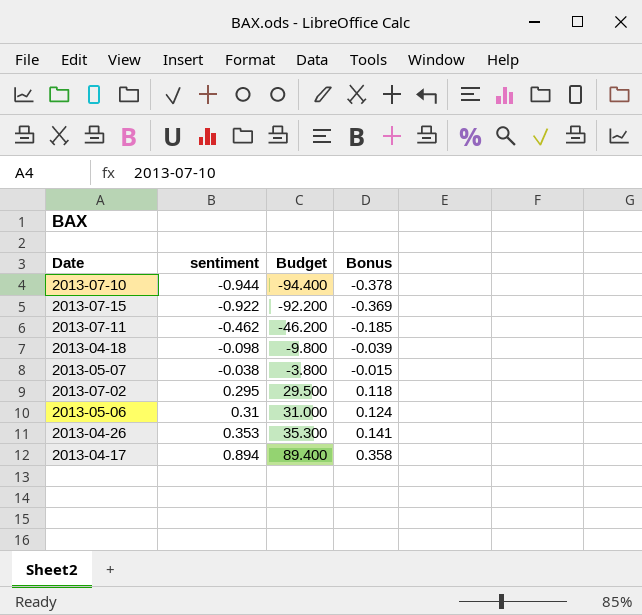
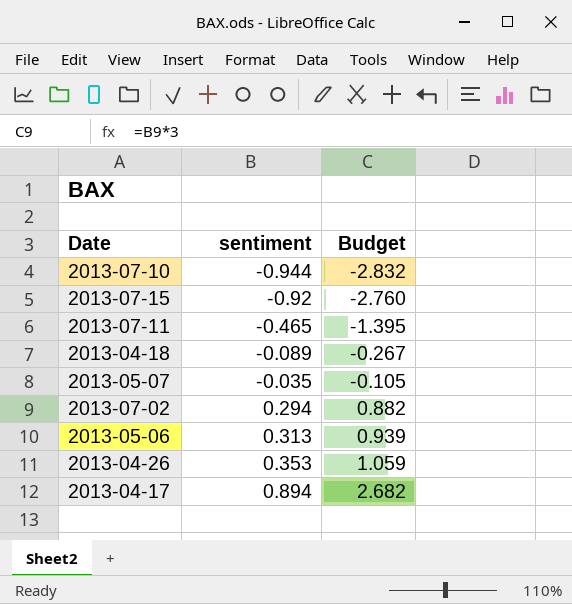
column Bonus | formula: [sentiment] * 0.4 -> none
column Budget | formula: [sentiment] * 100 -> [sentiment] * 3
2013-07-15 | sentiment: -0.922 -> -0.92
2013-07-11 | sentiment: -0.462 -> -0.465
2013-04-18 | sentiment: -0.098 -> -0.089
2013-05-07 | sentiment: -0.038 -> -0.035
2013-07-02 | sentiment: 0.295 -> 0.294
2013-05-06 | sentiment: 0.31 -> 0.313

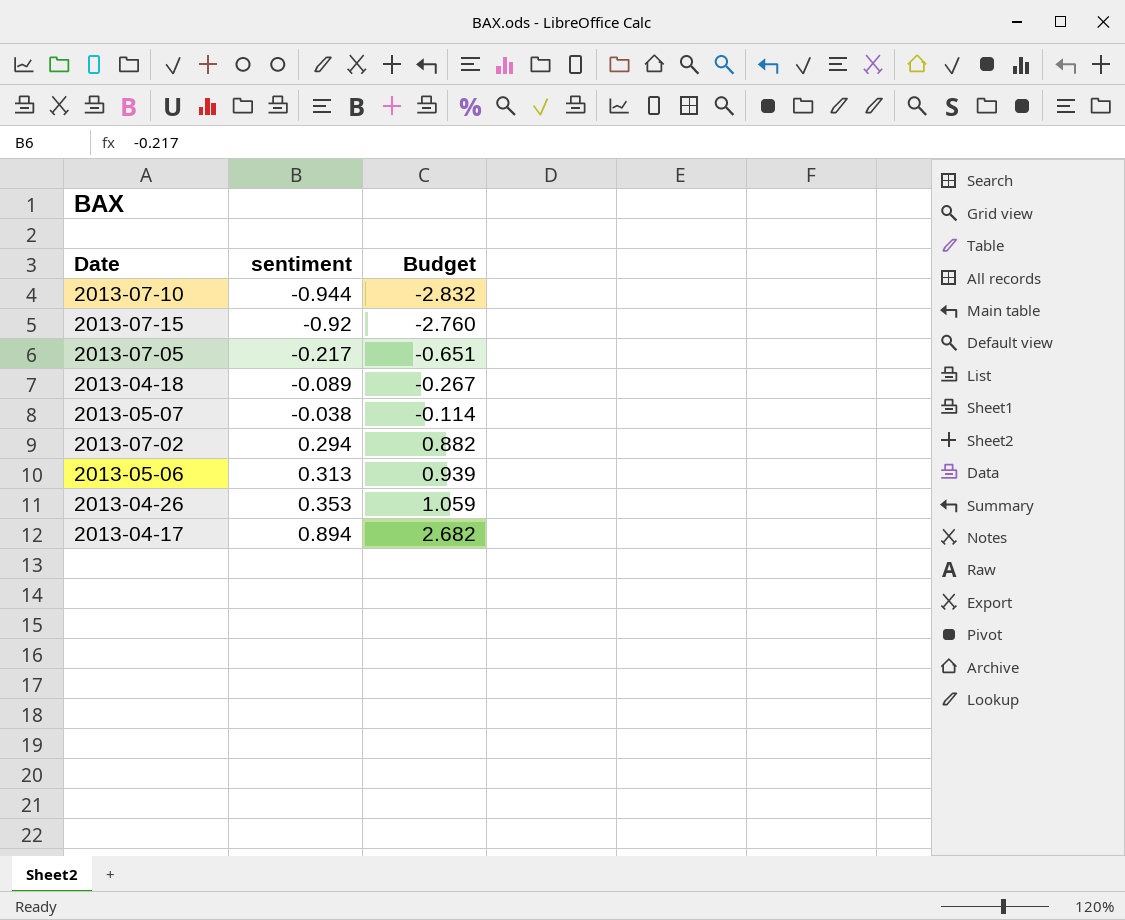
row 2013-07-11: -0.465 | -1.395 -> none
row 2013-07-05: none -> -0.217 | -0.651
2013-05-07 | sentiment: -0.035 -> -0.038
2013-05-07 | Budget: -0.105 -> -0.114

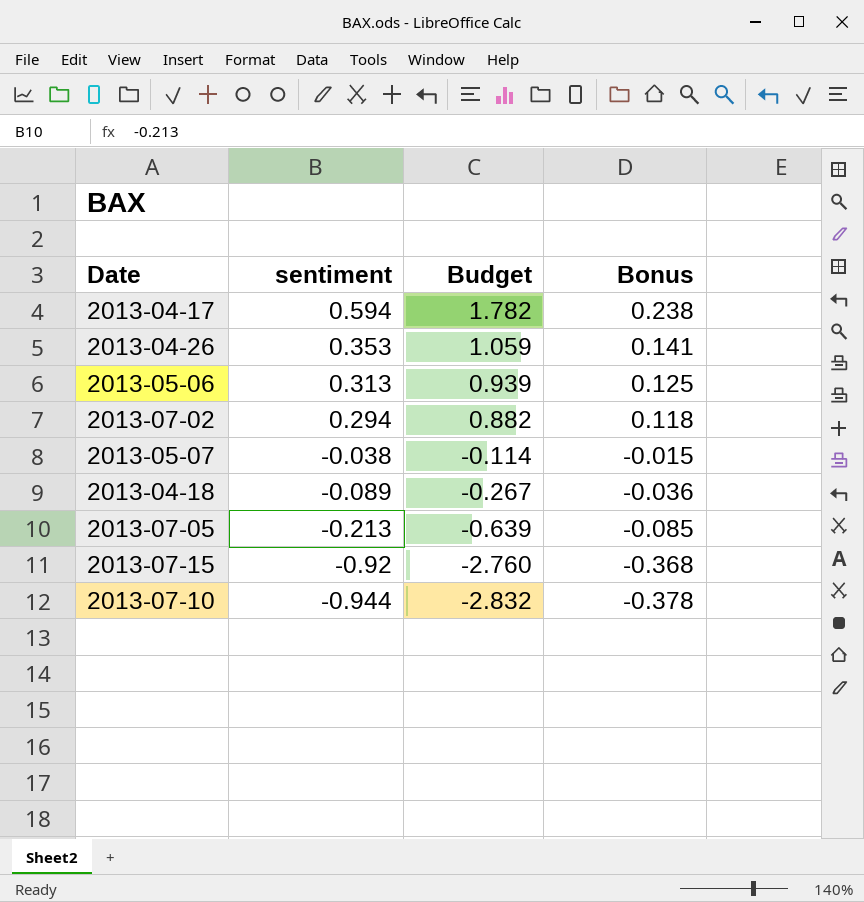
row order: sentiment ascending -> sentiment descending
column Bonus | formula: none -> [sentiment] * 0.4
2013-04-17 | sentiment: 0.894 -> 0.594
2013-04-17 | Budget: 2.682 -> 1.782
2013-07-05 | sentiment: -0.217 -> -0.213
2013-07-05 | Budget: -0.651 -> -0.639

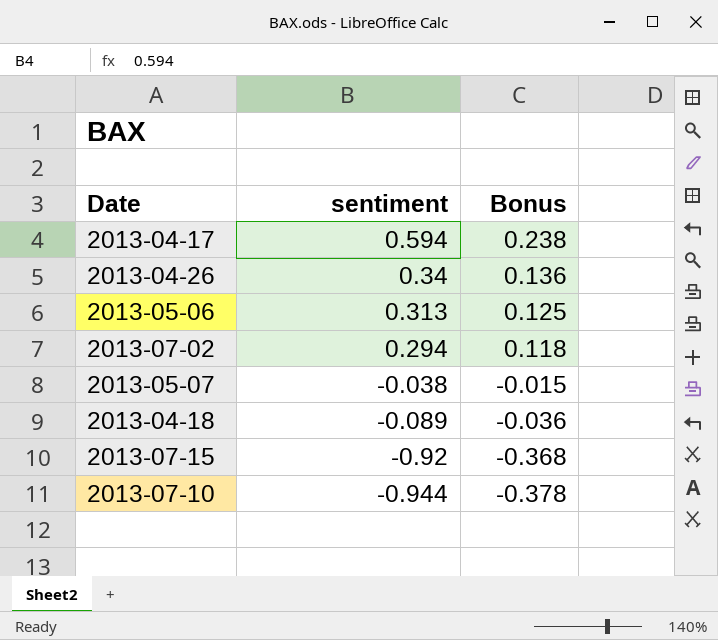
column Budget | formula: [sentiment] * 3 -> none
row 2013-07-05: -0.213 | -0.639 | -0.085 -> none
2013-04-26 | sentiment: 0.353 -> 0.34
2013-04-26 | Bonus: 0.141 -> 0.136

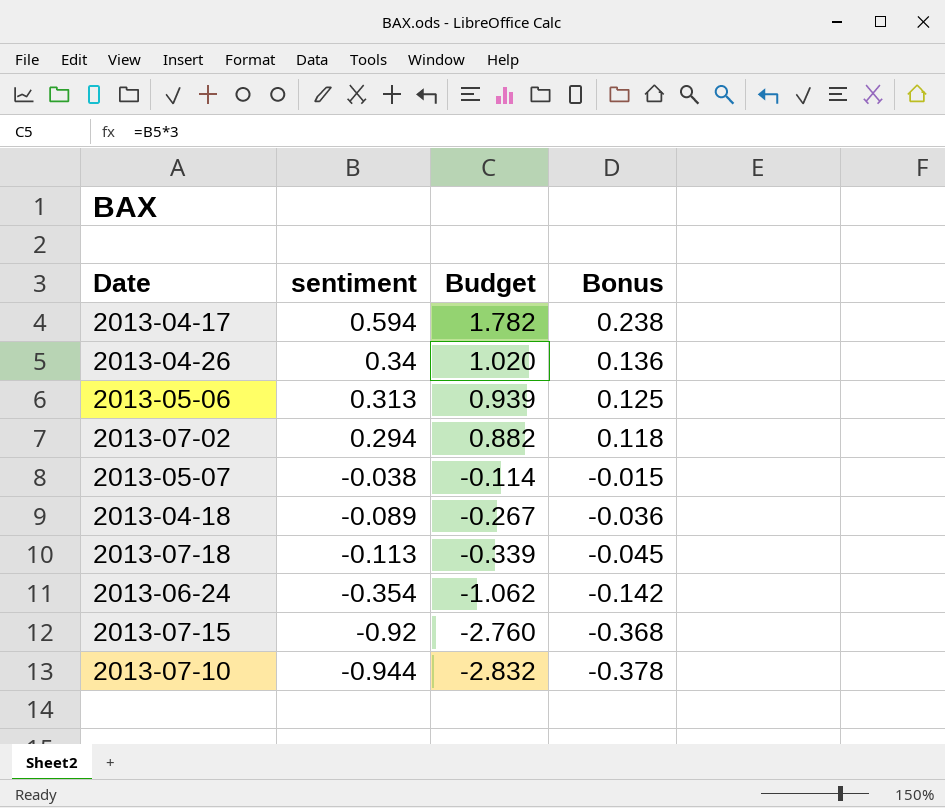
column Budget | formula: none -> [sentiment] * 3
row 2013-07-18: none -> -0.113 | -0.339 | -0.045
row 2013-06-24: none -> -0.354 | -1.062 | -0.142

